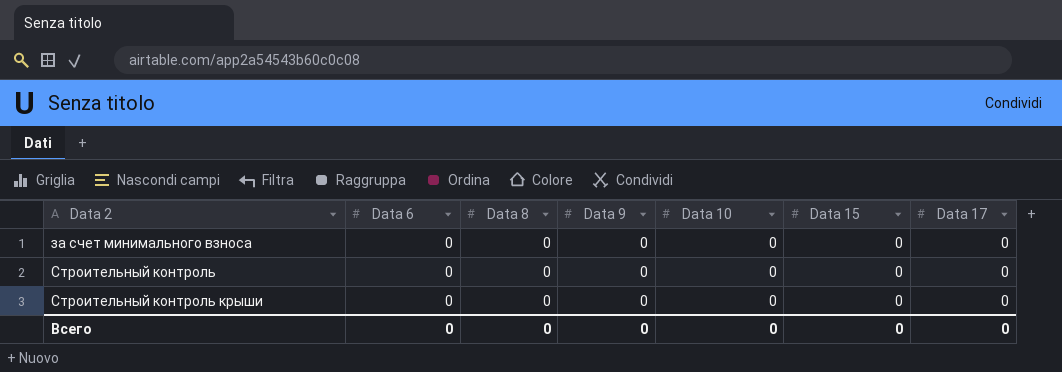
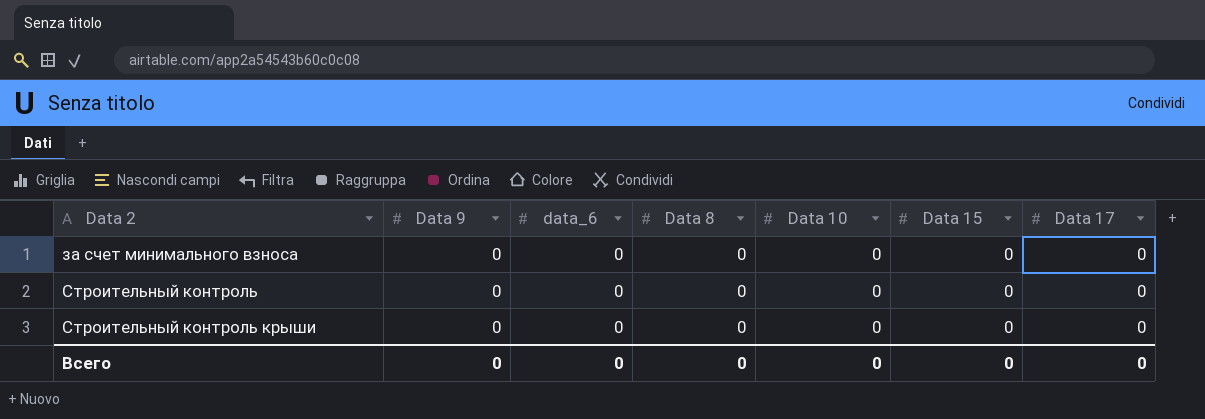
column Data 9 | position: 4 -> 2
column name: Data 6 -> data_6

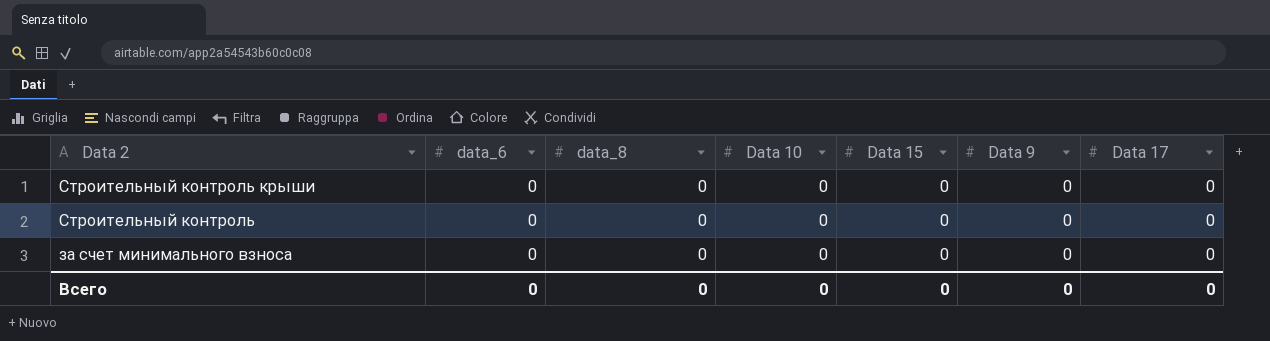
row order: Data 2 ascending -> Data 2 descending
column name: Data 8 -> data_8
column Data 9 | position: 2 -> 6

